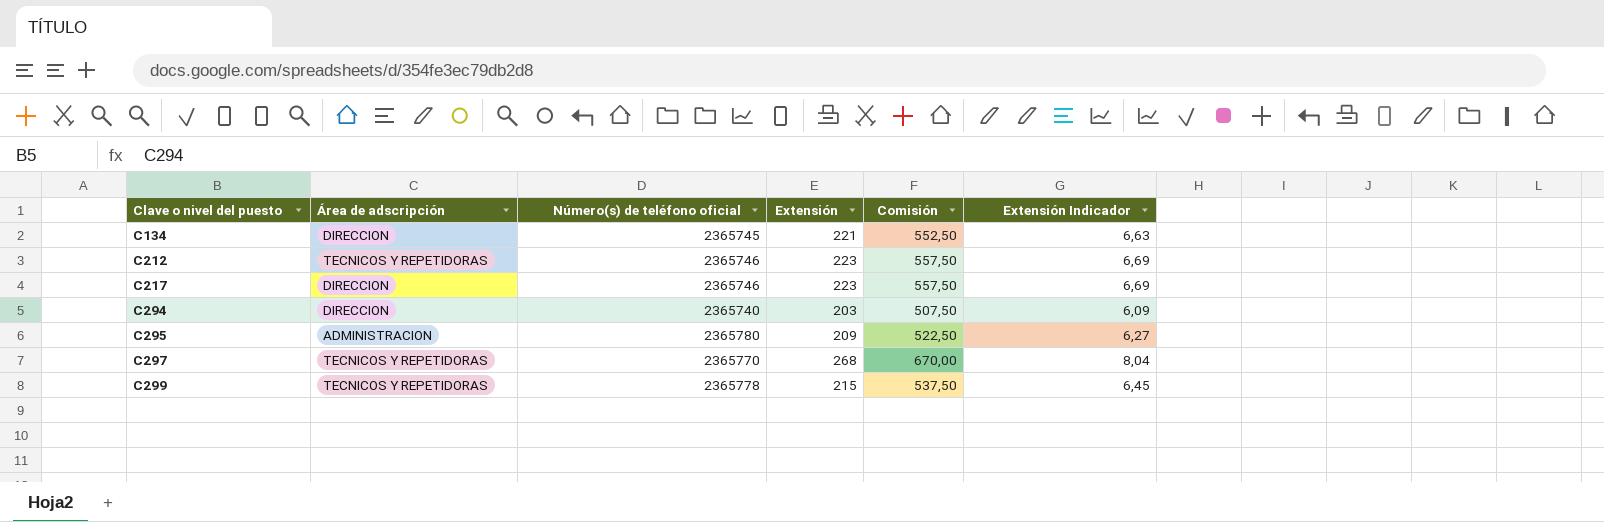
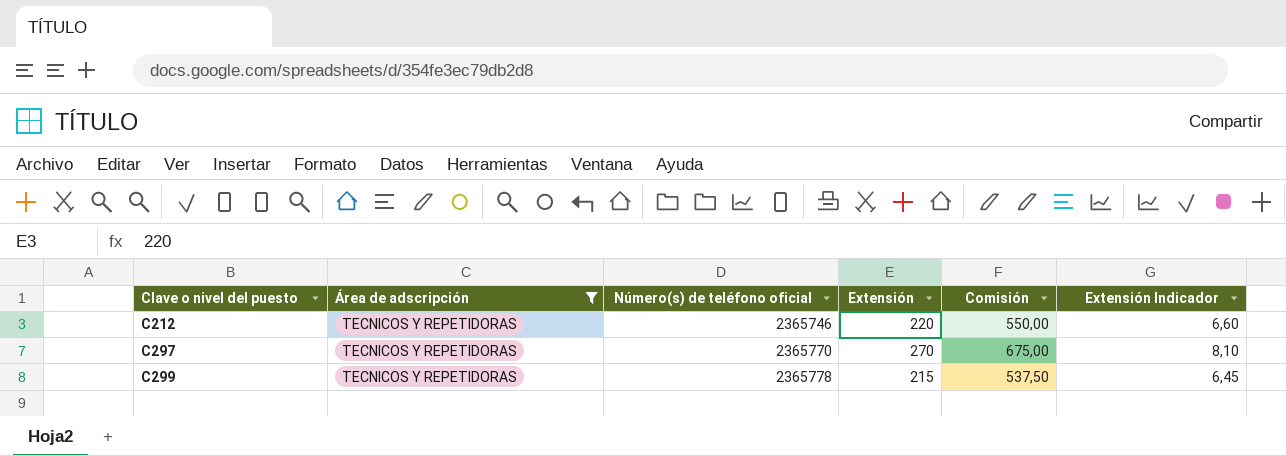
filter: none -> Área de adscripción = TECNICOS Y REPETIDORAS
C212 | Extensión: 223 -> 220
C212 | Comisión: 557,50 -> 550,00
C212 | Extensión Indicador: 6,69 -> 6,60
C297 | Extensión: 268 -> 270
C297 | Comisión: 670,00 -> 675,00
C297 | Extensión Indicador: 8,04 -> 8,10

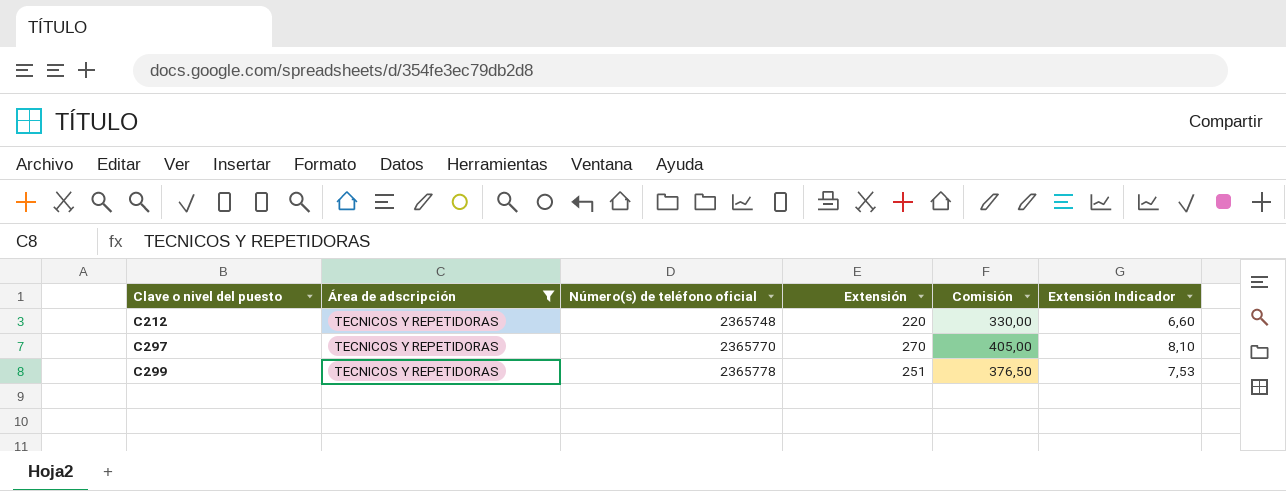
column Comisión | formula: [Extensión] * 2,5 -> [Extensión] * 1,5
C212 | Número(s) de teléfono oficial: 2365746 -> 2365748
C299 | Extensión: 215 -> 251
C299 | Extensión Indicador: 6,45 -> 7,53

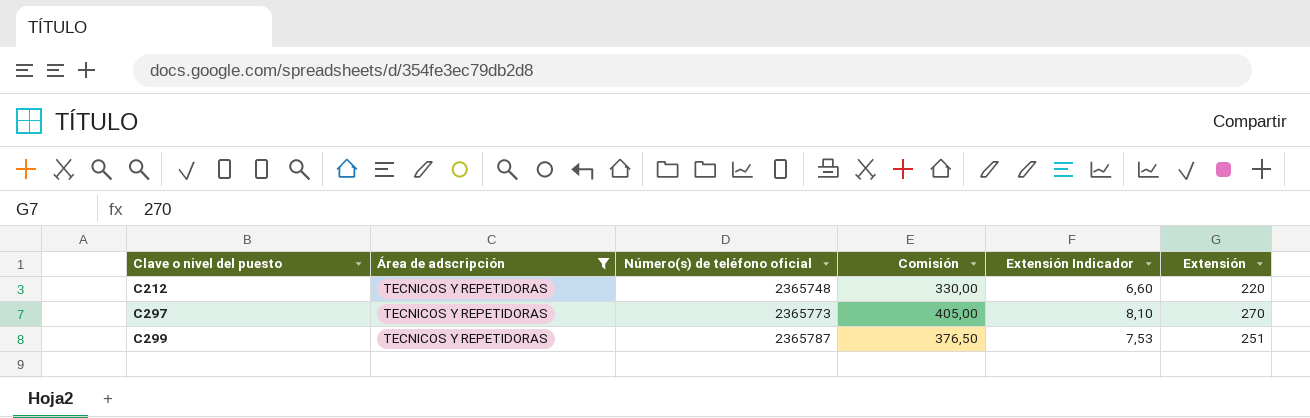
column Extensión | position: 4 -> 6
C297 | Número(s) de teléfono oficial: 2365770 -> 2365773
C299 | Número(s) de teléfono oficial: 2365778 -> 2365787

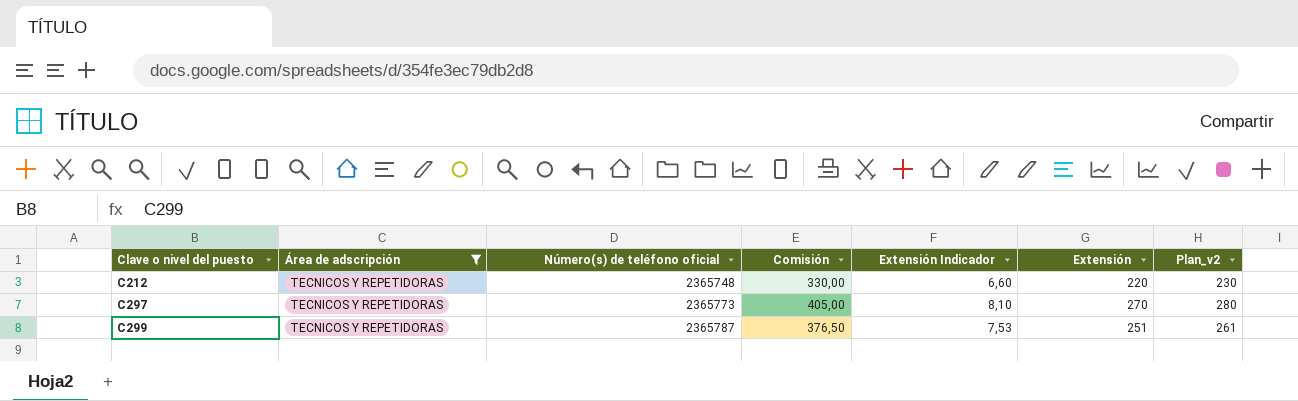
column Plan_v2 | formula: none -> [Extensión] + 10

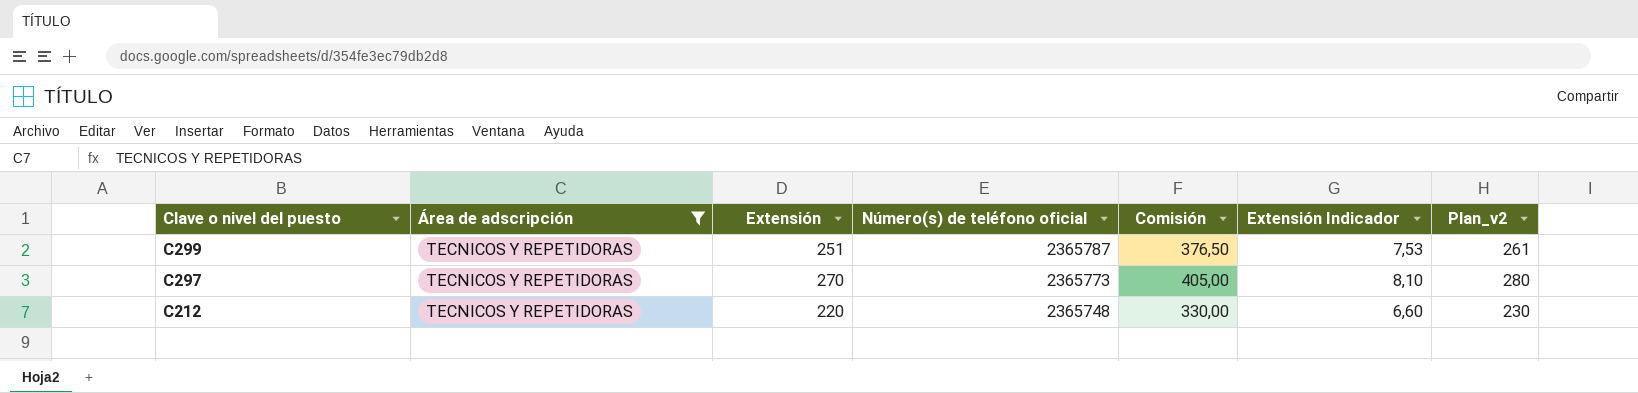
row order: Clave o nivel del puesto ascending -> Clave o nivel del puesto descending
column Extensión | position: 6 -> 3

